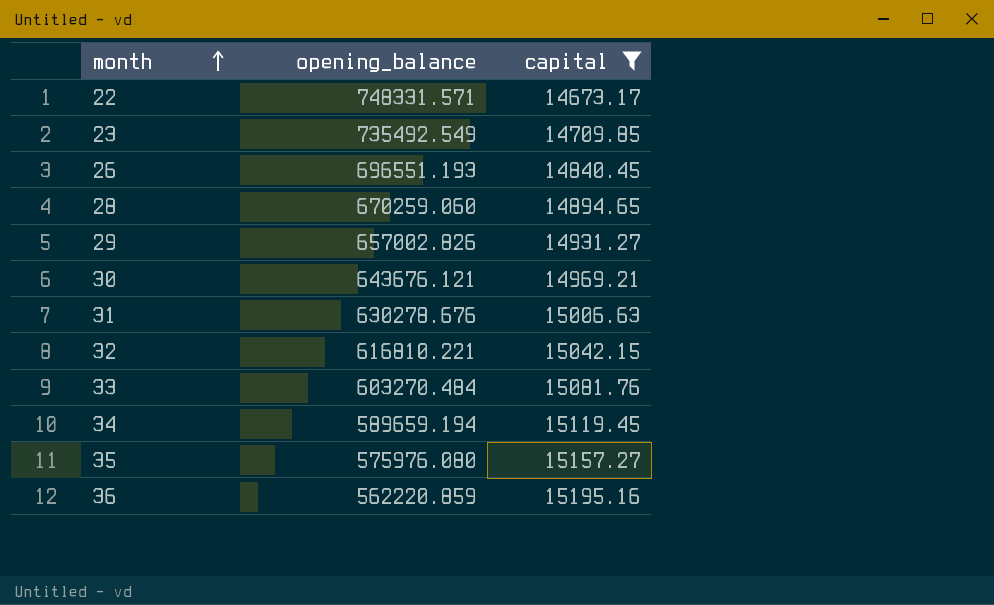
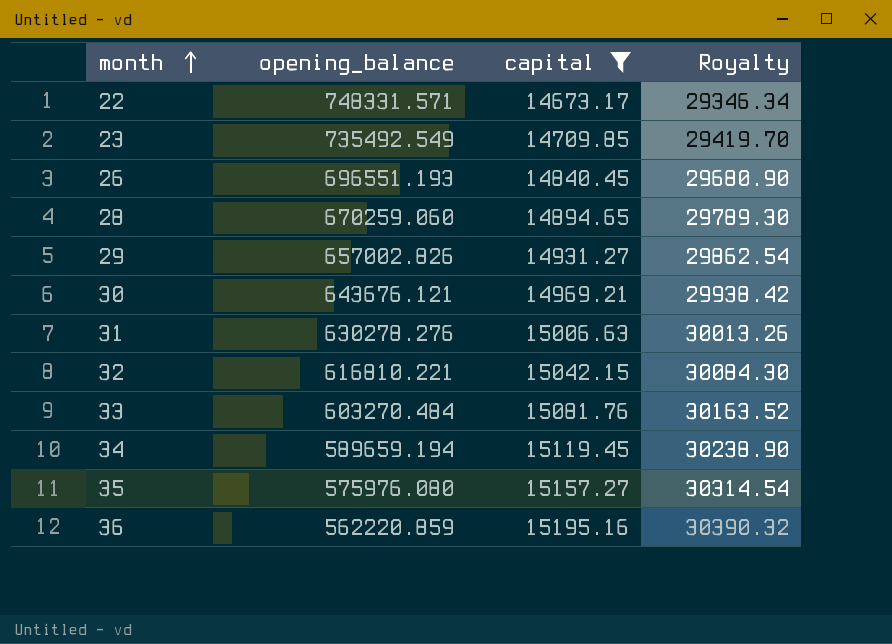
column Royalty | formula: none -> [capital] * 2
31 | opening_balance: 630278.676 -> 630278.276

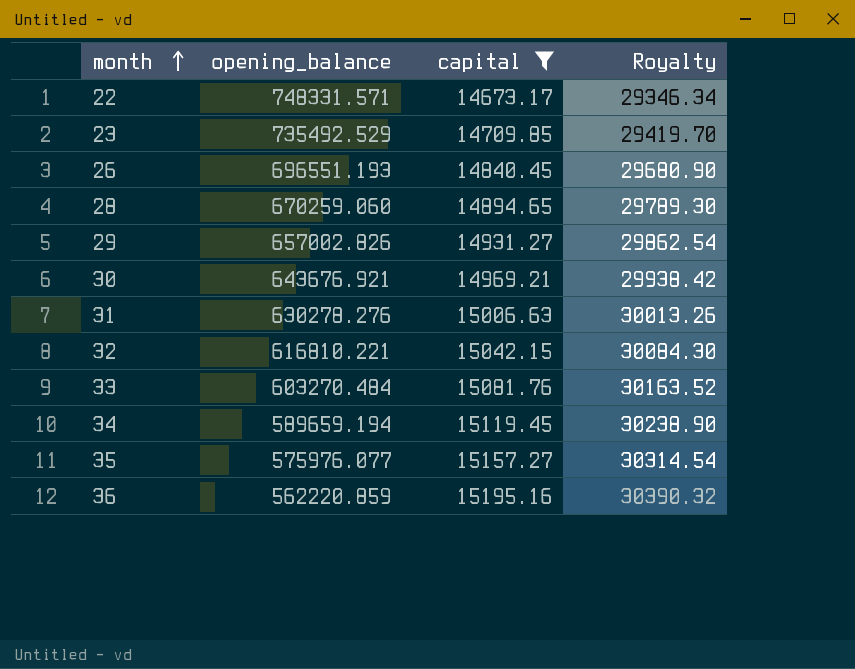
23 | opening_balance: 735492.549 -> 735492.529
30 | opening_balance: 643676.121 -> 643676.921
35 | opening_balance: 575976.080 -> 575976.077

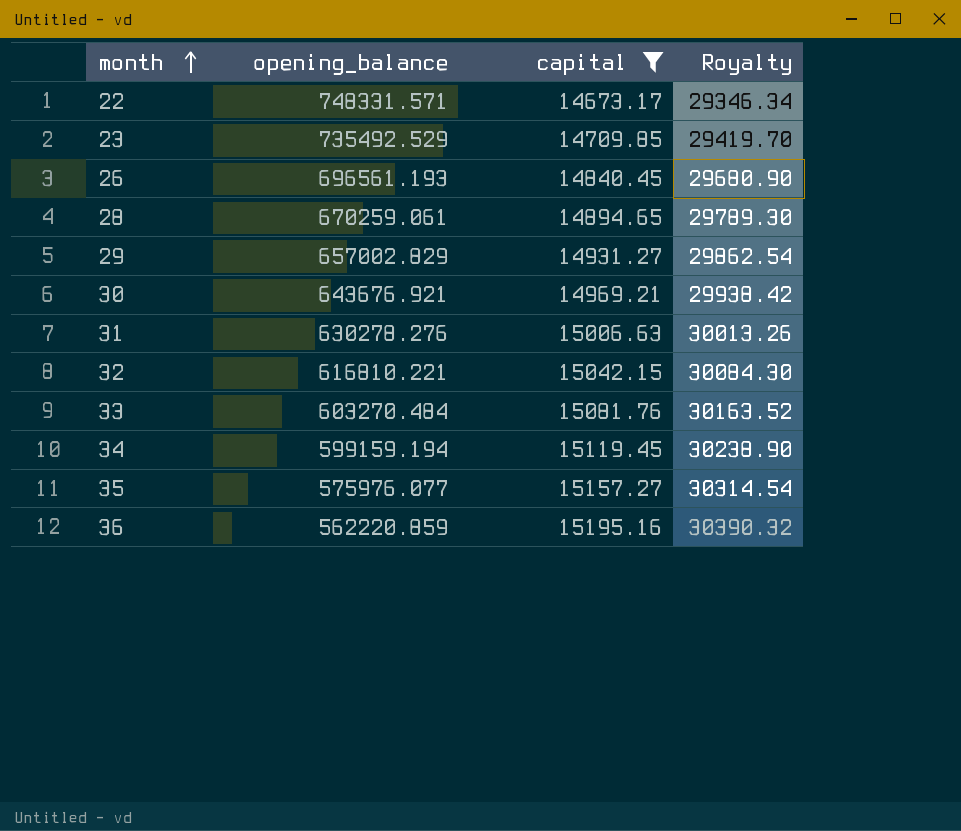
26 | opening_balance: 696551.193 -> 696561.193
28 | opening_balance: 670259.060 -> 670259.061
29 | opening_balance: 657002.826 -> 657002.829
34 | opening_balance: 589659.194 -> 599159.194

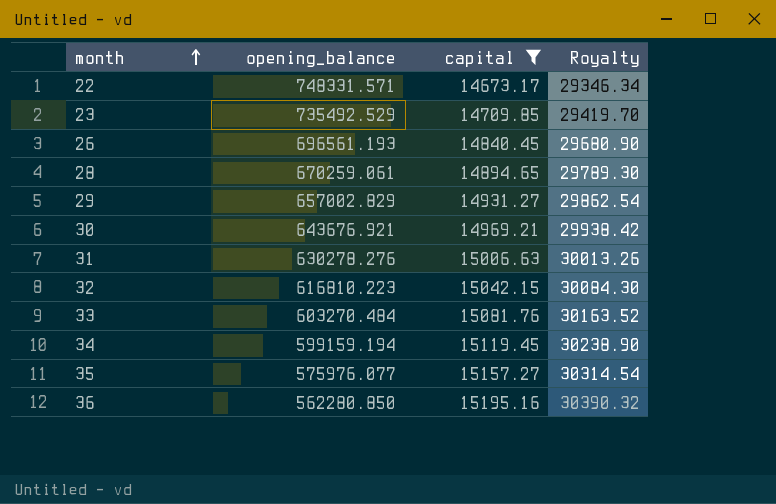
32 | opening_balance: 616810.221 -> 616810.223
36 | opening_balance: 562220.859 -> 562280.850

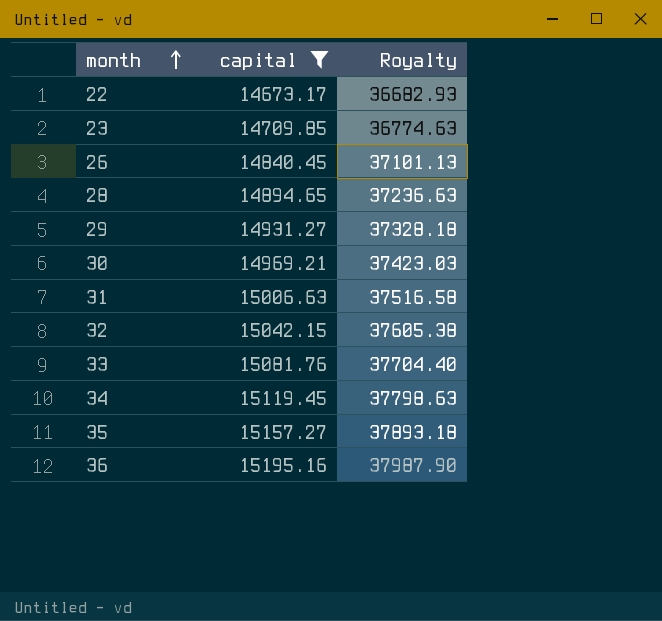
column opening_balance | position: 2 -> none
column Royalty | formula: [capital] * 2 -> [capital] * 2.5

